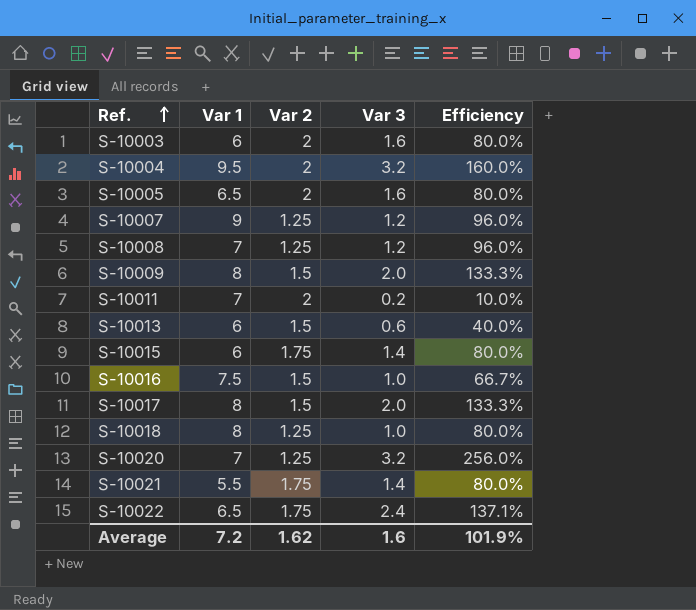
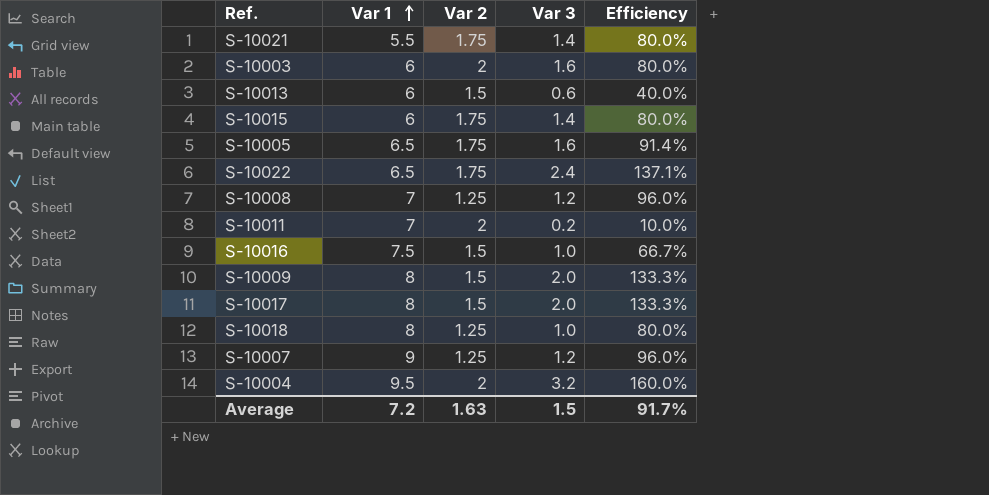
row order: Ref. ascending -> Var 1 ascending
row S-10020: 7 | 1.25 | 3.2 | 256.0% -> none
S-10005 | Var 2: 2 -> 1.75
S-10005 | Efficiency: 80.0% -> 91.4%
Average | Var 2: 1.62 -> 1.63
Average | Var 3: 1.6 -> 1.5
Average | Efficiency: 101.9% -> 91.7%

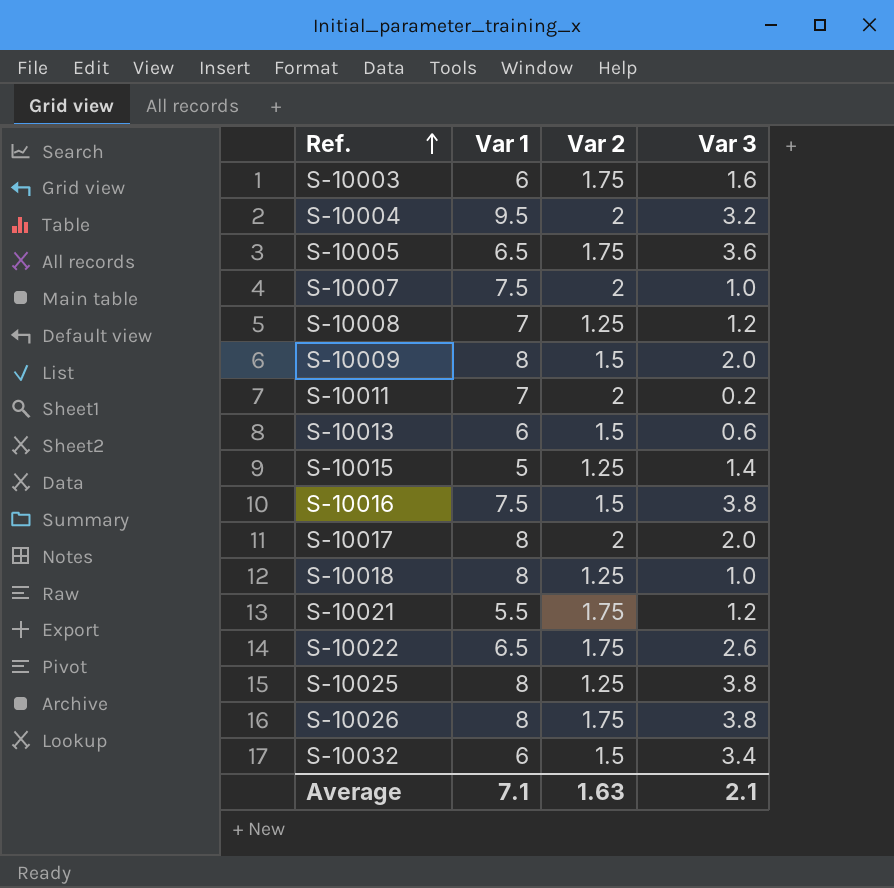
row order: Var 1 ascending -> Ref. ascending
column Efficiency | formula: [Var 3] / [Var 2] -> none
S-10003 | Var 2: 2 -> 1.75
S-10005 | Var 3: 1.6 -> 3.6
S-10007 | Var 1: 9 -> 7.5
S-10007 | Var 2: 1.25 -> 2
S-10007 | Var 3: 1.2 -> 1.0
S-10015 | Var 1: 6 -> 5
S-10015 | Var 2: 1.75 -> 1.25
S-10016 | Var 3: 1.0 -> 3.8
S-10017 | Var 2: 1.5 -> 2
S-10021 | Var 3: 1.4 -> 1.2
S-10022 | Var 3: 2.4 -> 2.6
row S-10025: none -> 8 | 1.25 | 3.8
row S-10026: none -> 8 | 1.75 | 3.8
row S-10032: none -> 6 | 1.5 | 3.4
Average | Var 1: 7.2 -> 7.1
Average | Var 3: 1.5 -> 2.1

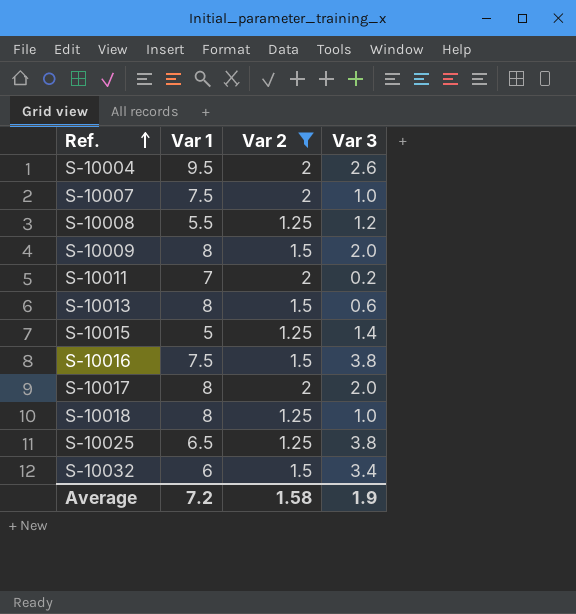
filter: none -> Var 2 != 1.75
S-10004 | Var 3: 3.2 -> 2.6
S-10008 | Var 1: 7 -> 5.5
S-10013 | Var 1: 6 -> 8
S-10025 | Var 1: 8 -> 6.5
Average | Var 1: 7.1 -> 7.2
Average | Var 2: 1.63 -> 1.58
Average | Var 3: 2.1 -> 1.9

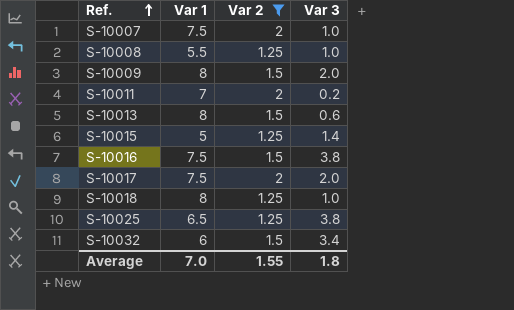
row S-10004: 9.5 | 2 | 2.6 -> none
S-10008 | Var 3: 1.2 -> 1.0
S-10017 | Var 1: 8 -> 7.5
Average | Var 1: 7.2 -> 7.0
Average | Var 2: 1.58 -> 1.55
Average | Var 3: 1.9 -> 1.8

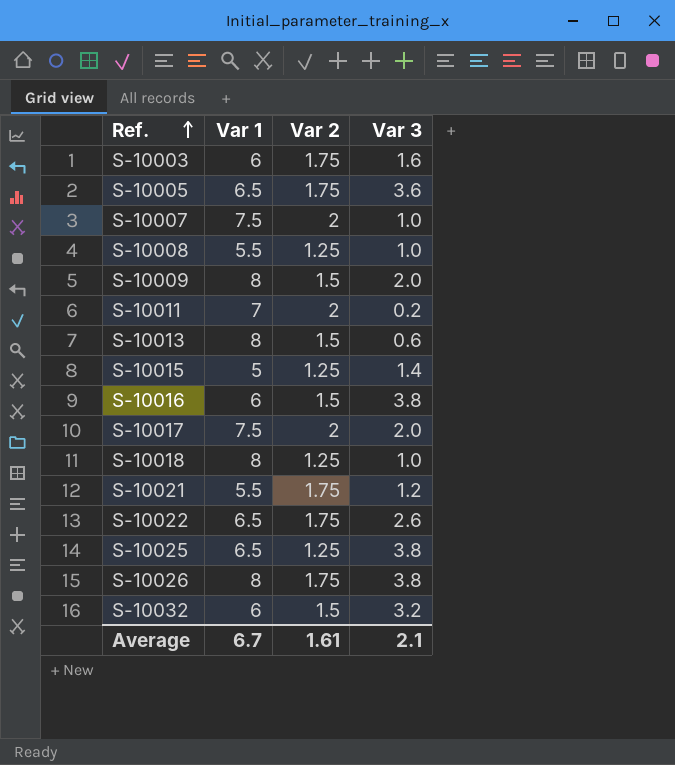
filter: Var 2 != 1.75 -> none
S-10016 | Var 1: 7.5 -> 6
S-10032 | Var 3: 3.4 -> 3.2
Average | Var 1: 7.0 -> 6.7
Average | Var 2: 1.55 -> 1.61
Average | Var 3: 1.8 -> 2.1

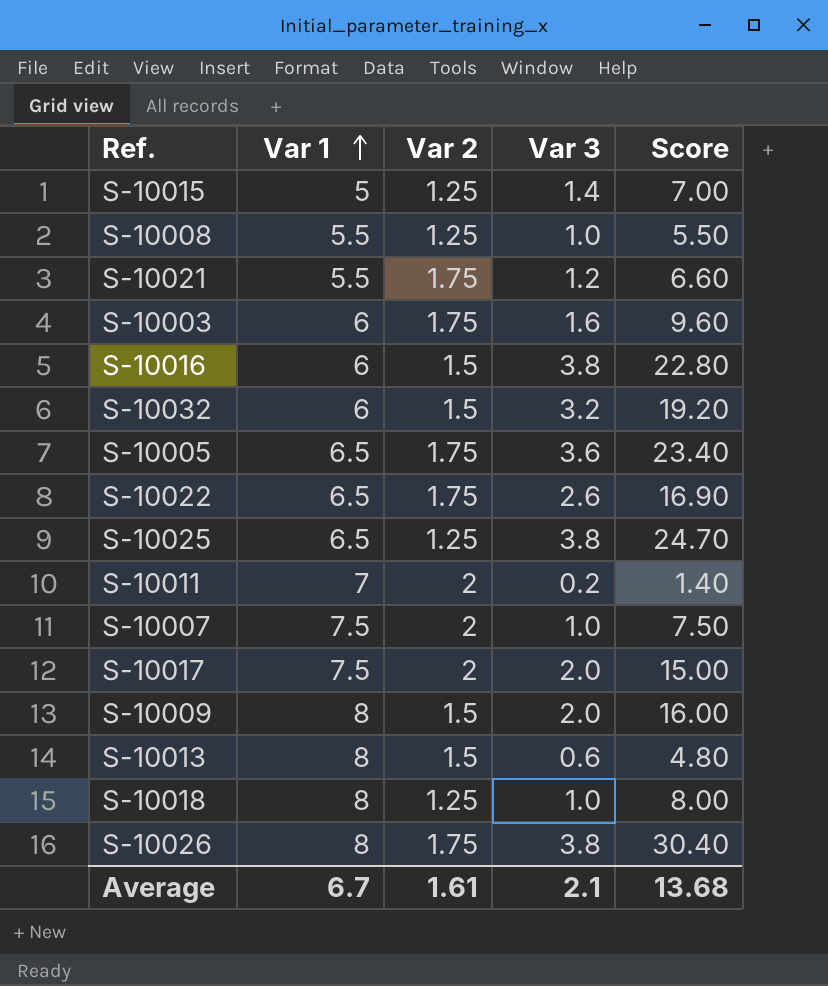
row order: Ref. ascending -> Var 1 ascending
column Score | formula: none -> [Var 1] * [Var 3]

